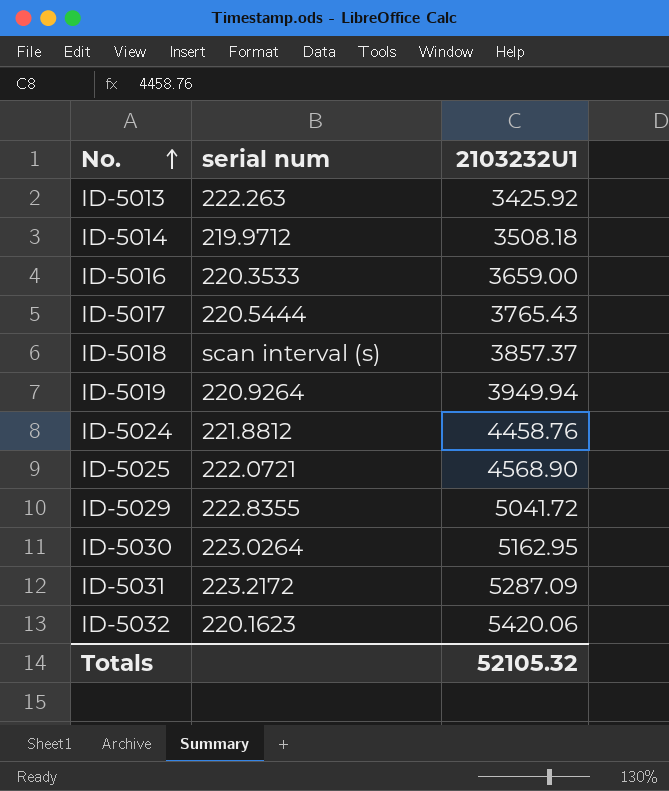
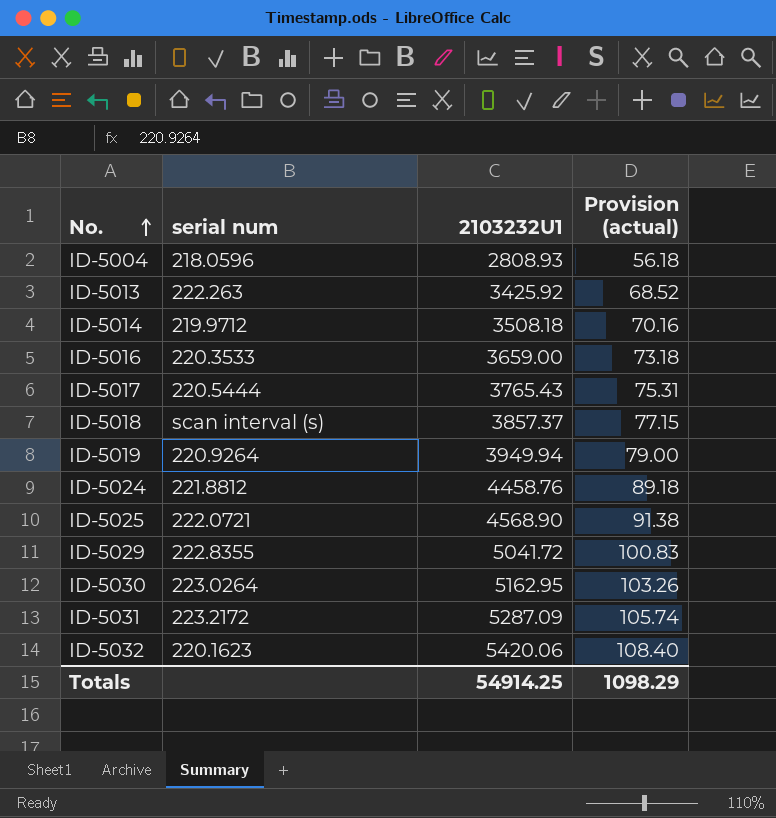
column Provision (actual) | formula: none -> [2103232U1] * 0.02
row ID-5004: none -> 218.0596 | 2808.93 | 56.18
Totals | 2103232U1: 52105.32 -> 54914.25

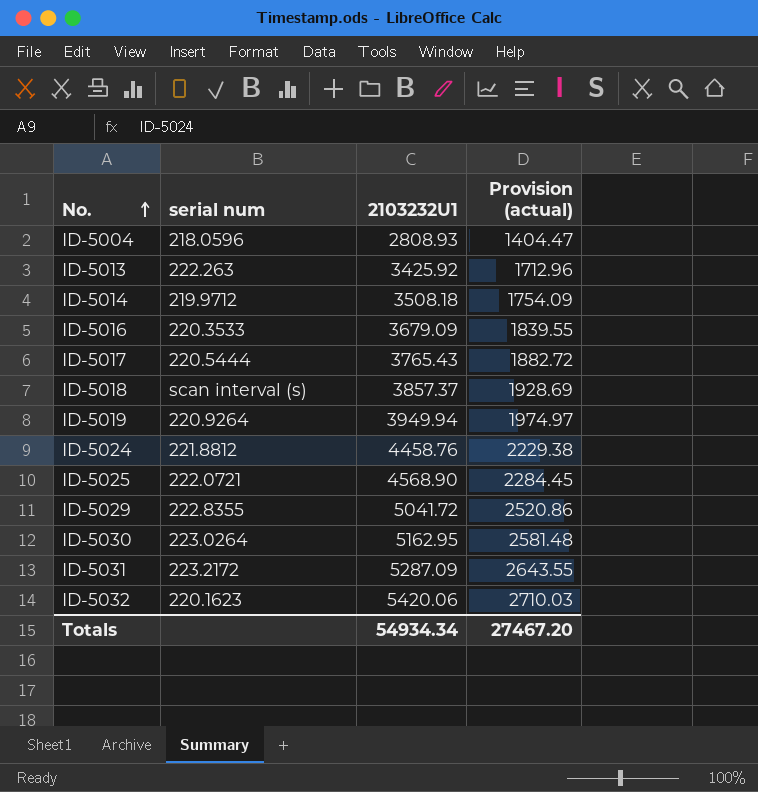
column Provision (actual) | formula: [2103232U1] * 0.02 -> [2103232U1] * 0.5
ID-5016 | 2103232U1: 3659.00 -> 3679.09
Totals | 2103232U1: 54914.25 -> 54934.34
Totals | Provision (actual): 1098.29 -> 27467.20

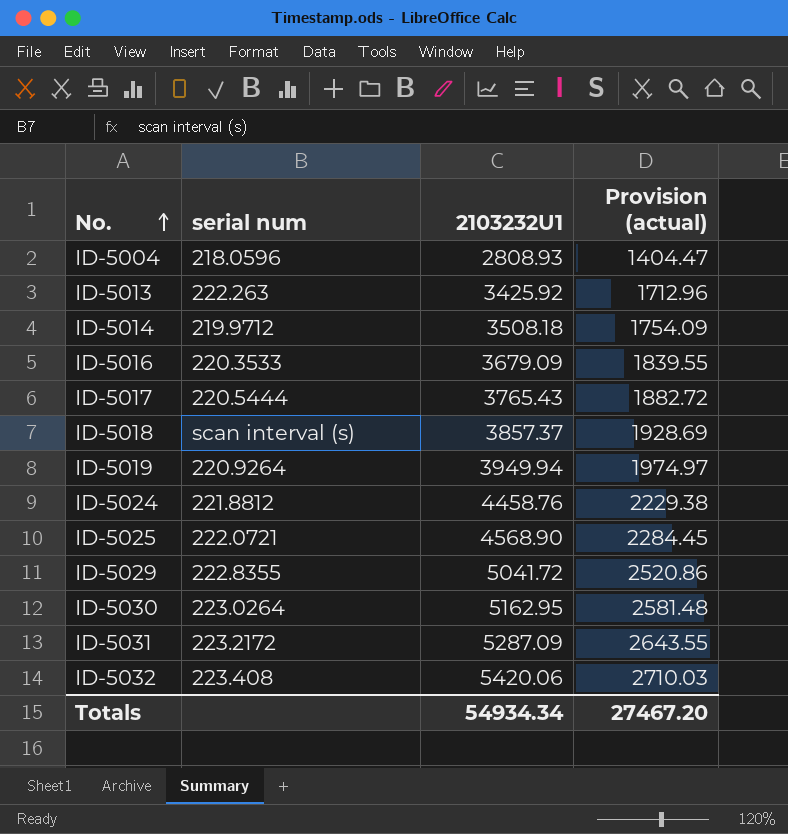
ID-5032 | serial num: 220.1623 -> 223.408

